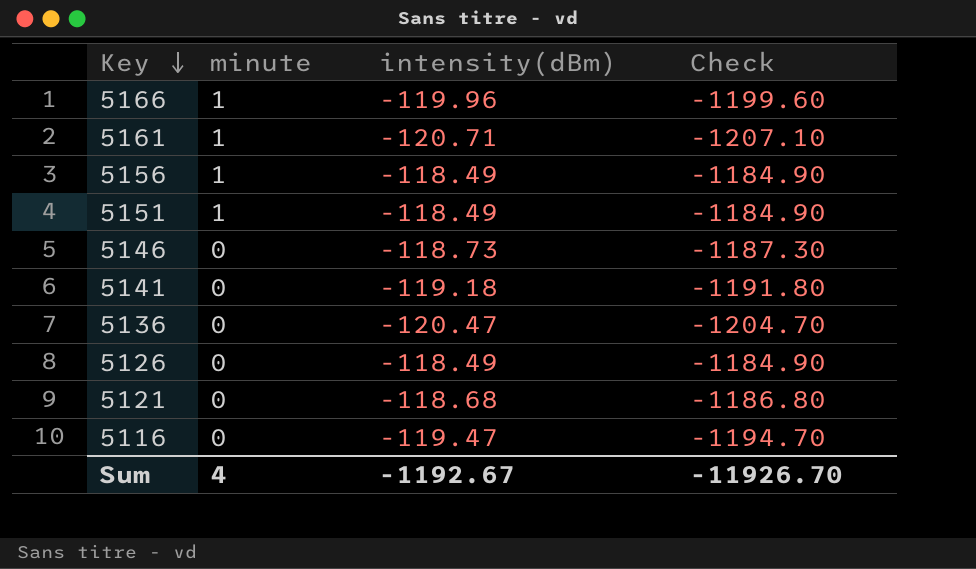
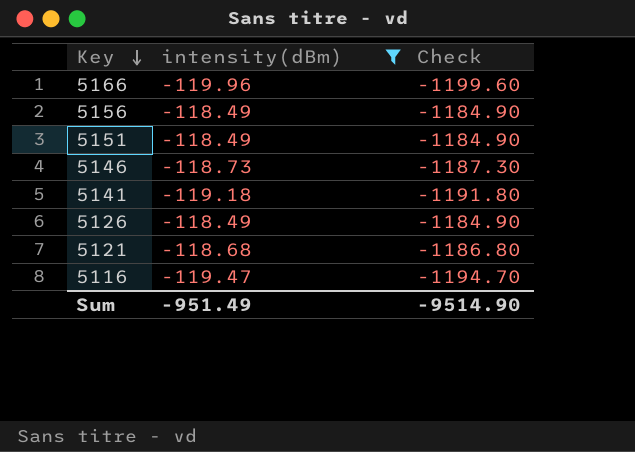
filter: none -> intensity(dBm) >= -119.96
column minute | position: 2 -> none
Sum | intensity(dBm): -1192.67 -> -951.49
Sum | Check: -11926.70 -> -9514.90

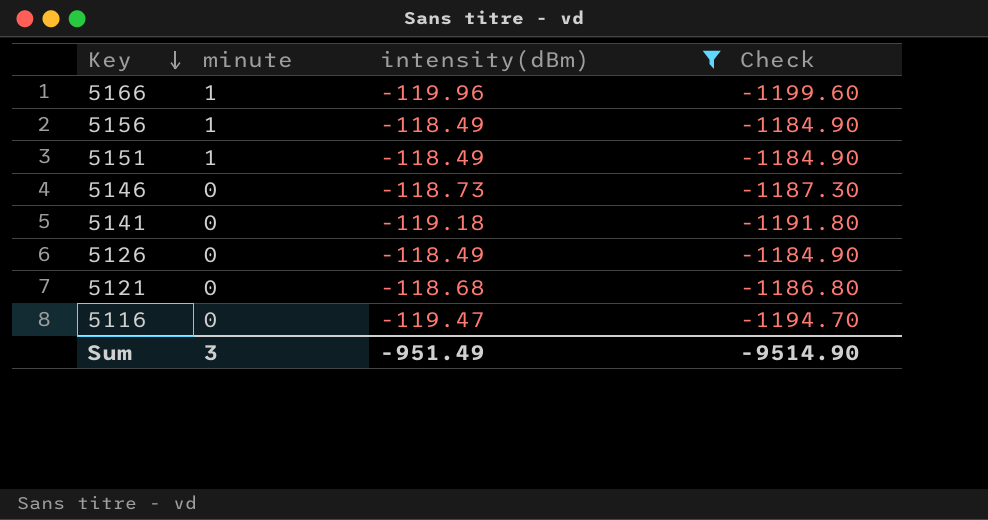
column minute | position: none -> 2

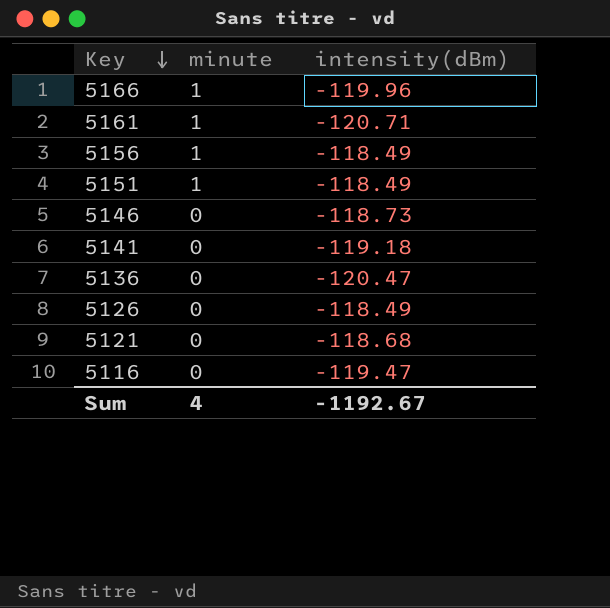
filter: intensity(dBm) >= -119.96 -> none
column Check | formula: [intensity(dBm)] * 10 -> none
Sum | minute: 3 -> 4
Sum | intensity(dBm): -951.49 -> -1192.67

